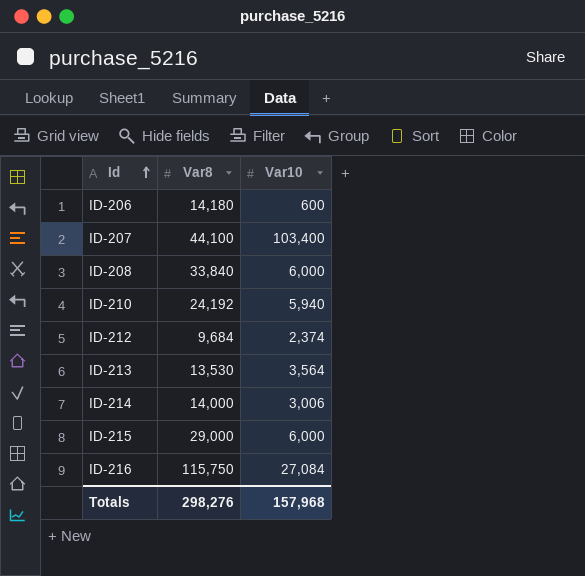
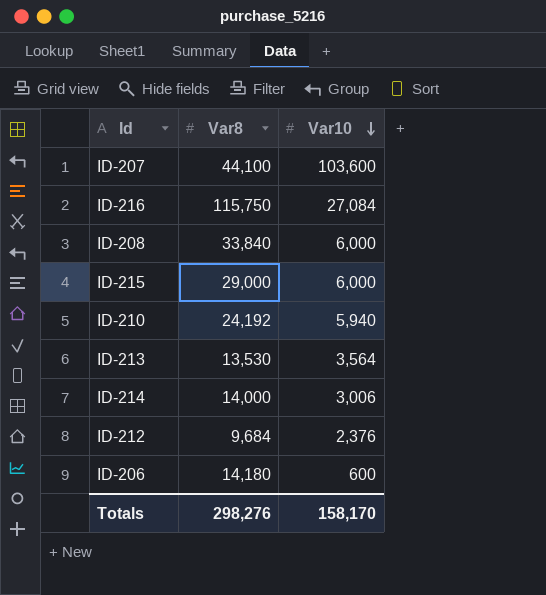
row order: Id ascending -> Var10 descending
ID-207 | Var10: 103,400 -> 103,600
ID-212 | Var10: 2,374 -> 2,376
Totals | Var10: 157,968 -> 158,170

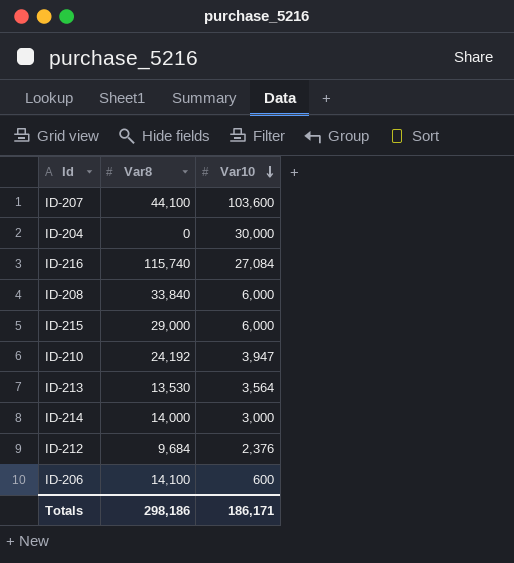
row ID-204: none -> 0 | 30,000
ID-216 | Var8: 115,750 -> 115,740
ID-210 | Var10: 5,940 -> 3,947
ID-214 | Var10: 3,006 -> 3,000
ID-206 | Var8: 14,180 -> 14,100
Totals | Var8: 298,276 -> 298,186
Totals | Var10: 158,170 -> 186,171

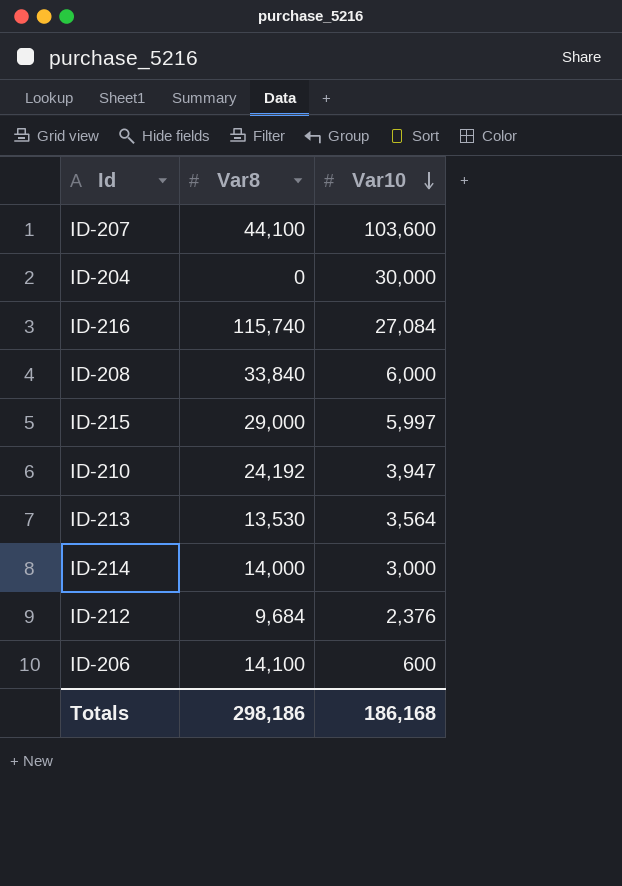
ID-215 | Var10: 6,000 -> 5,997
Totals | Var10: 186,171 -> 186,168

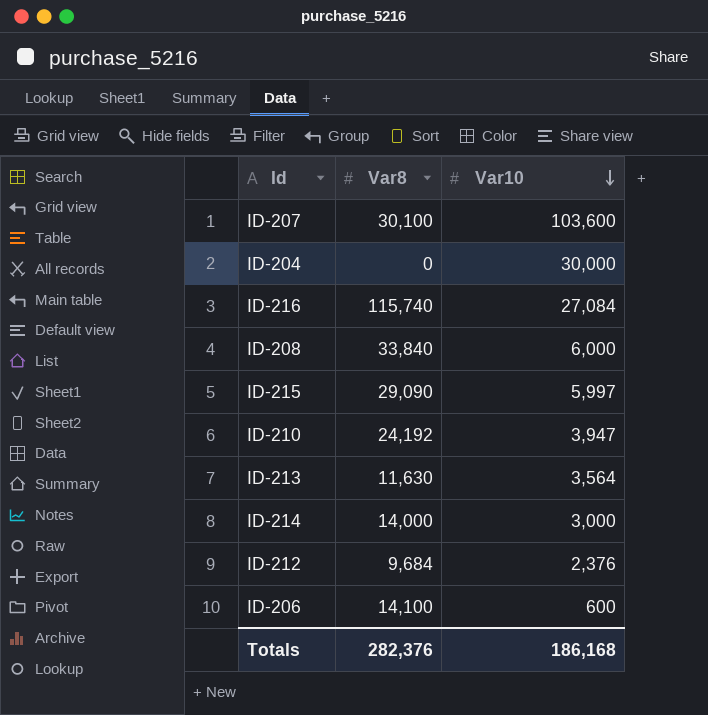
ID-207 | Var8: 44,100 -> 30,100
ID-215 | Var8: 29,000 -> 29,090
ID-213 | Var8: 13,530 -> 11,630
Totals | Var8: 298,186 -> 282,376

